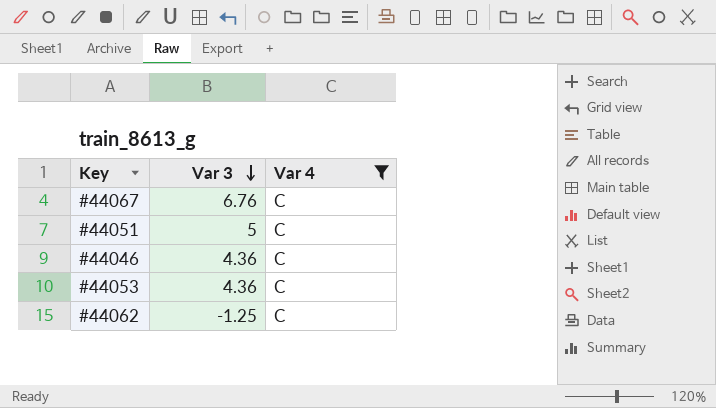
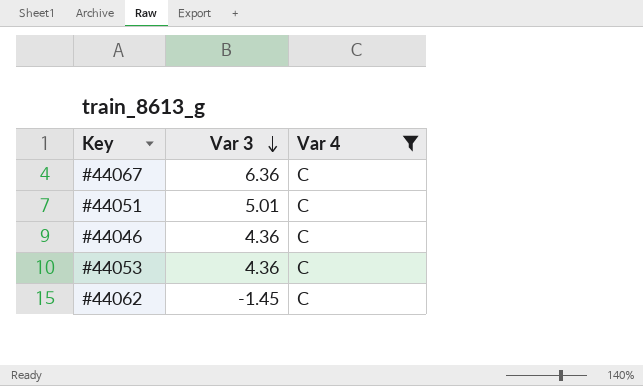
#44067 | Var 3: 6.76 -> 6.36
#44051 | Var 3: 5 -> 5.01
#44062 | Var 3: -1.25 -> -1.45

